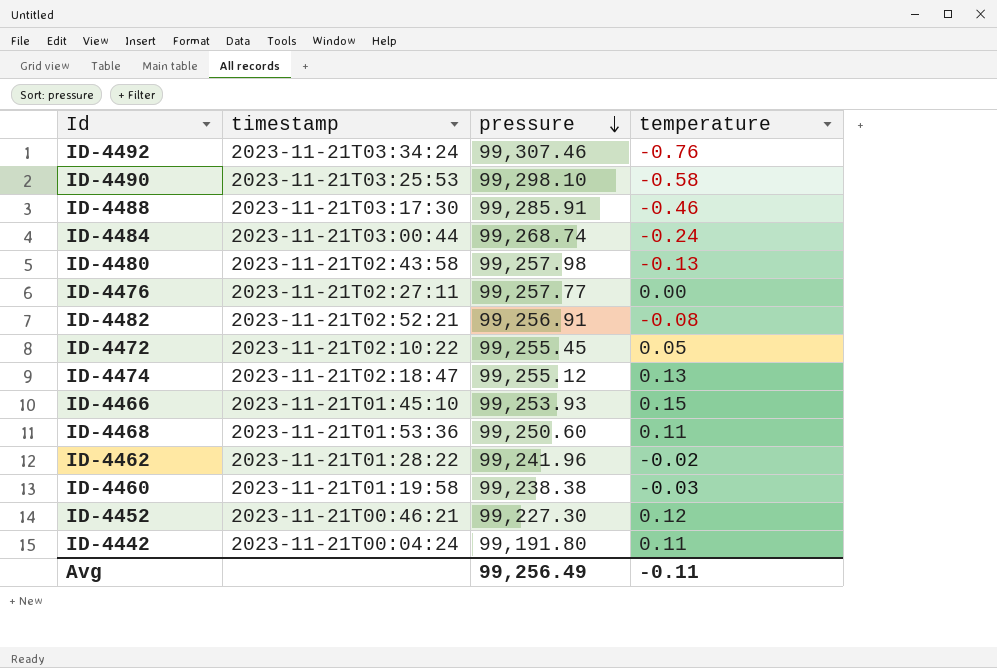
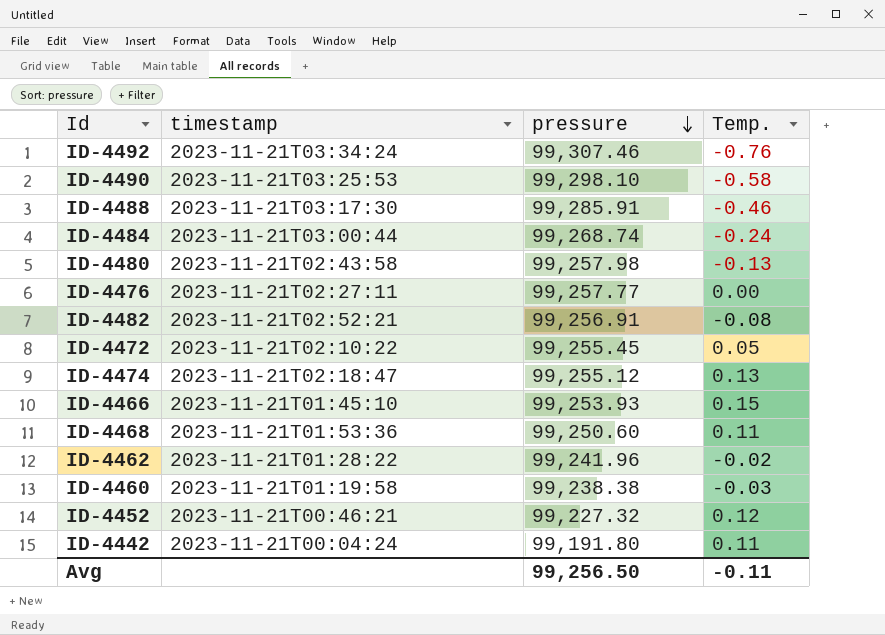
column name: temperature -> Temp.
ID-4452 | pressure: 99,227.30 -> 99,227.32
Avg | pressure: 99,256.49 -> 99,256.50

